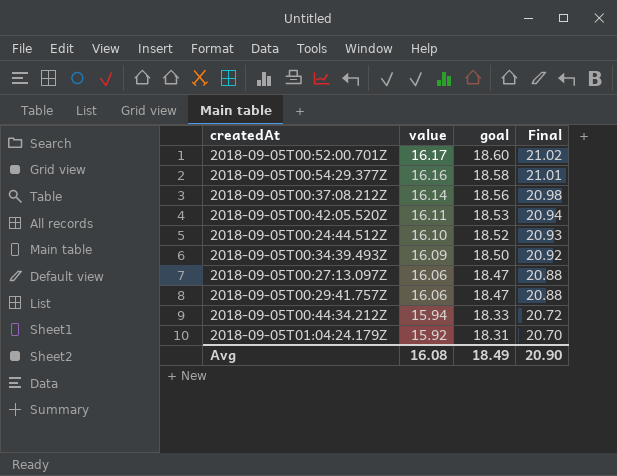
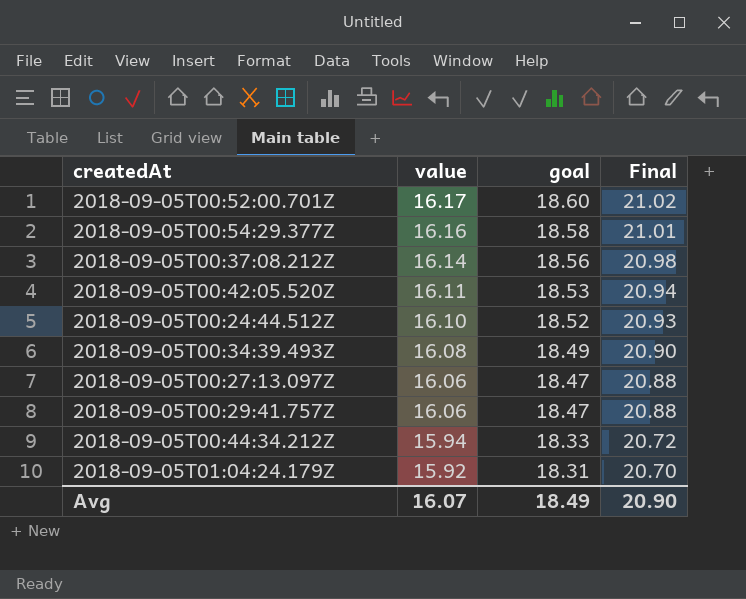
2018-09-05T00:34:39.493Z | value: 16.09 -> 16.08
2018-09-05T00:34:39.493Z | goal: 18.50 -> 18.49
2018-09-05T00:34:39.493Z | Final: 20.92 -> 20.90
Avg | value: 16.08 -> 16.07

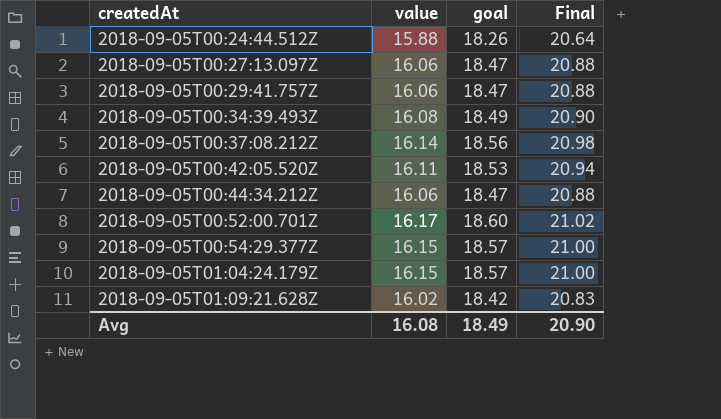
row order: value descending -> createdAt ascending
2018-09-05T00:24:44.512Z | value: 16.10 -> 15.88
2018-09-05T00:24:44.512Z | goal: 18.52 -> 18.26
2018-09-05T00:24:44.512Z | Final: 20.93 -> 20.64
2018-09-05T00:44:34.212Z | value: 15.94 -> 16.06
2018-09-05T00:44:34.212Z | goal: 18.33 -> 18.47
2018-09-05T00:44:34.212Z | Final: 20.72 -> 20.88
2018-09-05T00:54:29.377Z | value: 16.16 -> 16.15
2018-09-05T00:54:29.377Z | goal: 18.58 -> 18.57
2018-09-05T00:54:29.377Z | Final: 21.01 -> 21.00
2018-09-05T01:04:24.179Z | value: 15.92 -> 16.15
2018-09-05T01:04:24.179Z | goal: 18.31 -> 18.57
2018-09-05T01:04:24.179Z | Final: 20.70 -> 21.00
row 2018-09-05T01:09:21.628Z: none -> 16.02 | 18.42 | 20.83
Avg | value: 16.07 -> 16.08

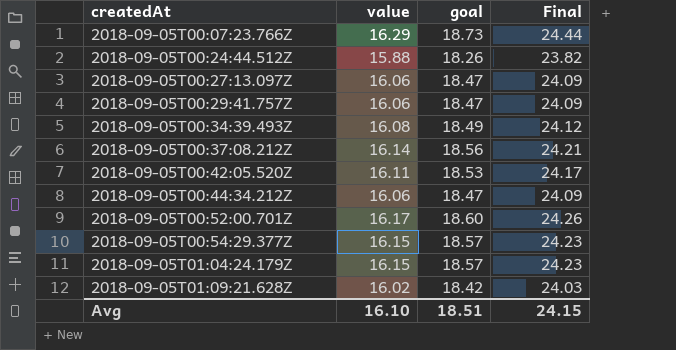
column Final | formula: [value] * 1.3 -> [value] * 1.5
row 2018-09-05T00:07:23.766Z: none -> 16.29 | 18.73 | 24.44
Avg | value: 16.08 -> 16.10
Avg | goal: 18.49 -> 18.51
Avg | Final: 20.90 -> 24.15

